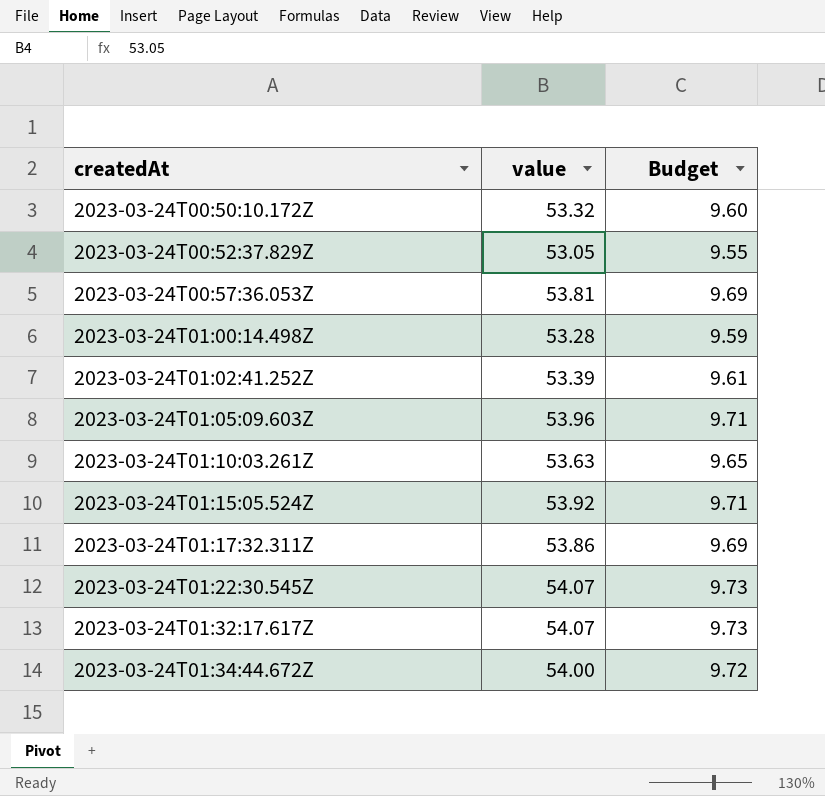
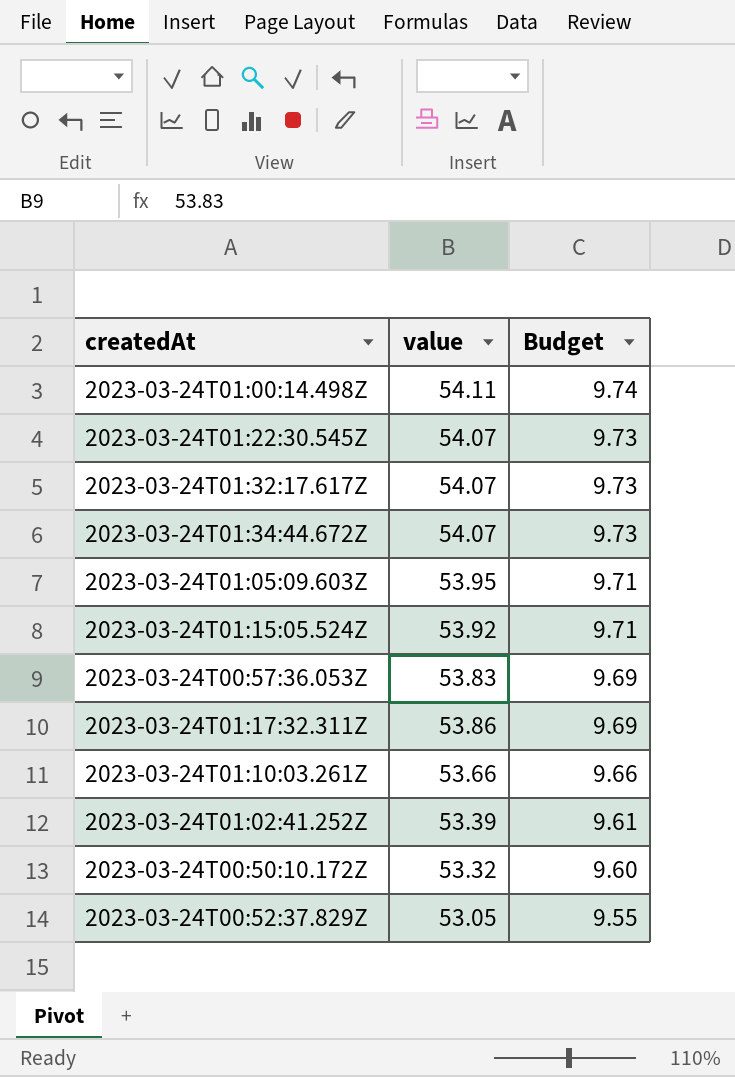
row order: createdAt ascending -> Budget descending
2023-03-24T01:00:14.498Z | value: 53.28 -> 54.11
2023-03-24T01:00:14.498Z | Budget: 9.59 -> 9.74
2023-03-24T01:34:44.672Z | value: 54.00 -> 54.07
2023-03-24T01:34:44.672Z | Budget: 9.72 -> 9.73
2023-03-24T01:05:09.603Z | value: 53.96 -> 53.95
2023-03-24T00:57:36.053Z | value: 53.81 -> 53.83
2023-03-24T01:10:03.261Z | value: 53.63 -> 53.66
2023-03-24T01:10:03.261Z | Budget: 9.65 -> 9.66

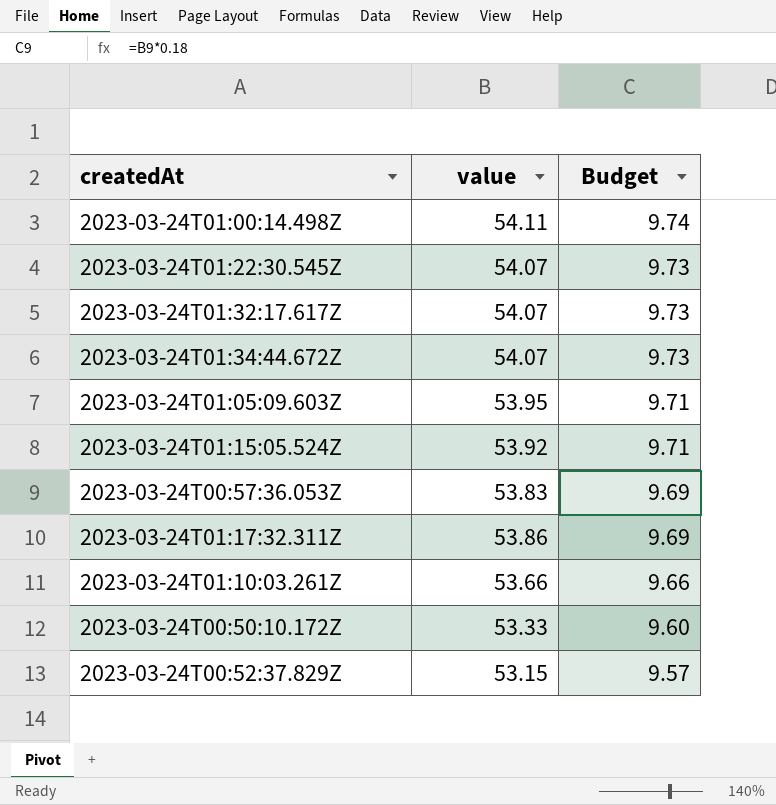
row 2023-03-24T01:02:41.252Z: 53.39 | 9.61 -> none
2023-03-24T00:50:10.172Z | value: 53.32 -> 53.33
2023-03-24T00:52:37.829Z | value: 53.05 -> 53.15
2023-03-24T00:52:37.829Z | Budget: 9.55 -> 9.57

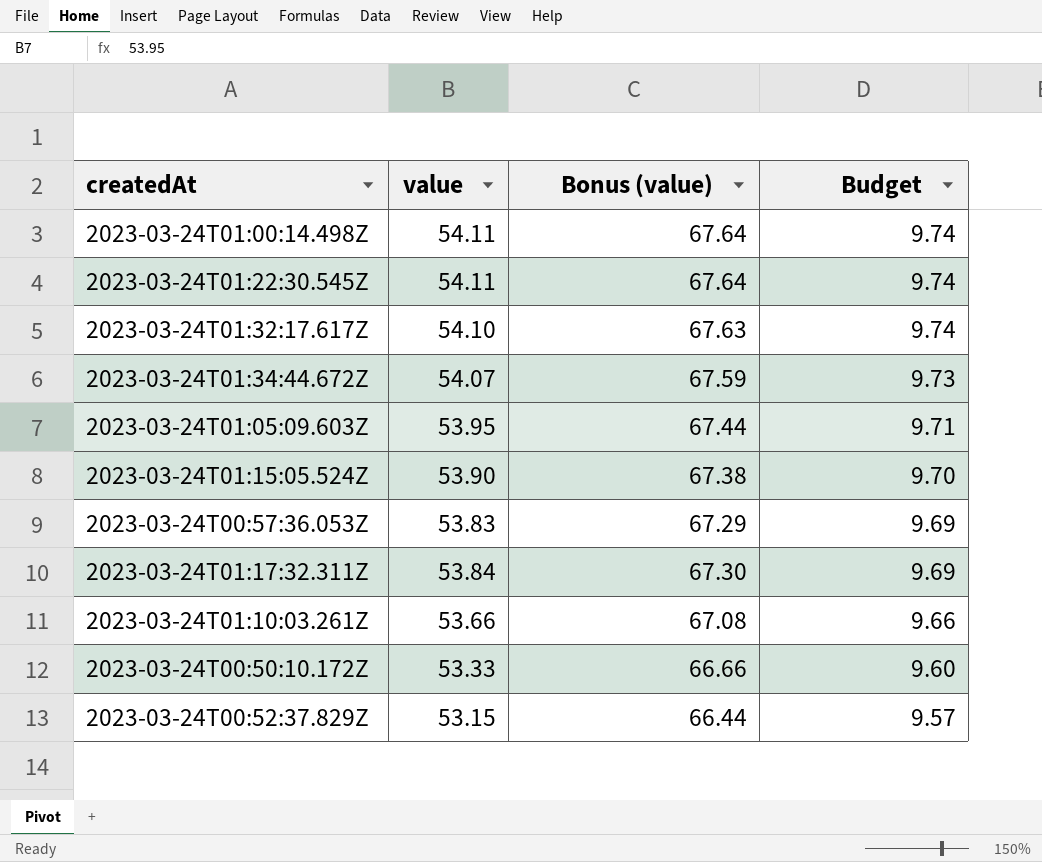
column Bonus (value) | formula: none -> [value] * 1.25
2023-03-24T01:22:30.545Z | value: 54.07 -> 54.11
2023-03-24T01:22:30.545Z | Budget: 9.73 -> 9.74
2023-03-24T01:32:17.617Z | value: 54.07 -> 54.10
2023-03-24T01:32:17.617Z | Budget: 9.73 -> 9.74
2023-03-24T01:15:05.524Z | value: 53.92 -> 53.90
2023-03-24T01:15:05.524Z | Budget: 9.71 -> 9.70
2023-03-24T01:17:32.311Z | value: 53.86 -> 53.84

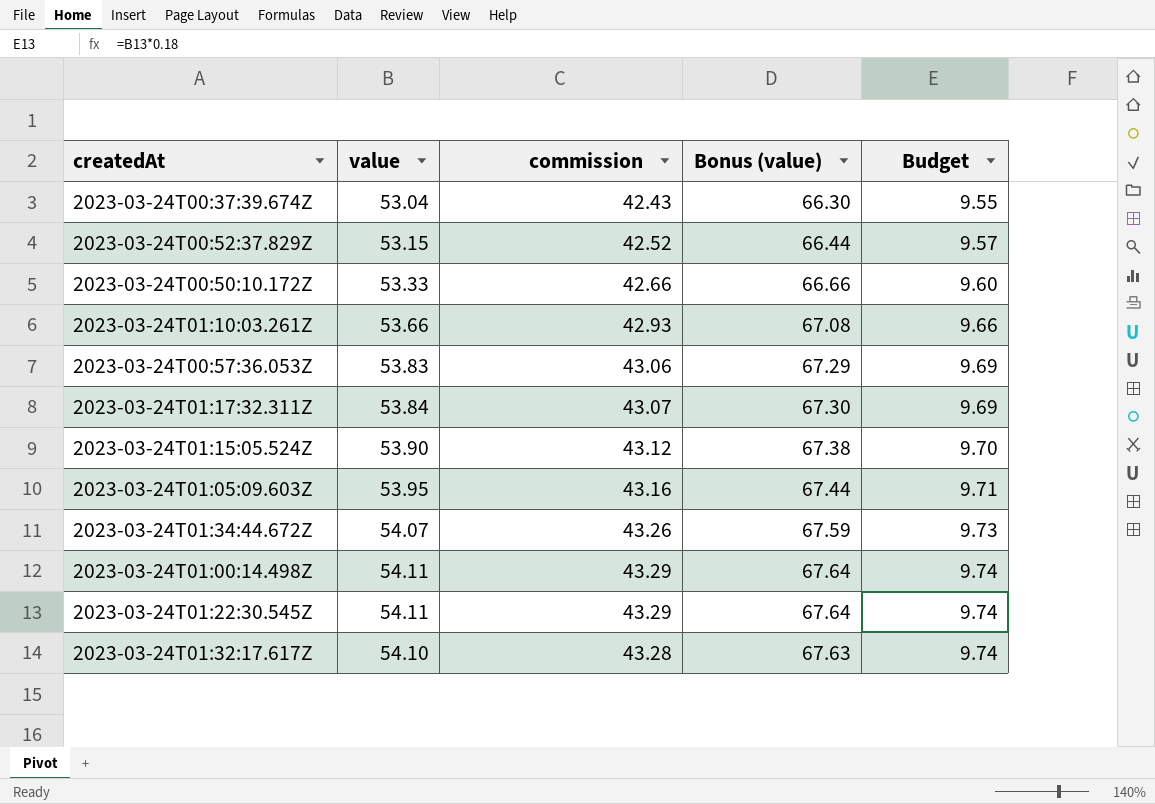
row order: Budget descending -> Budget ascending
column commission | formula: none -> [value] * 0.8
row 2023-03-24T00:37:39.674Z: none -> 53.04 | 42.43 | 66.30 | 9.55

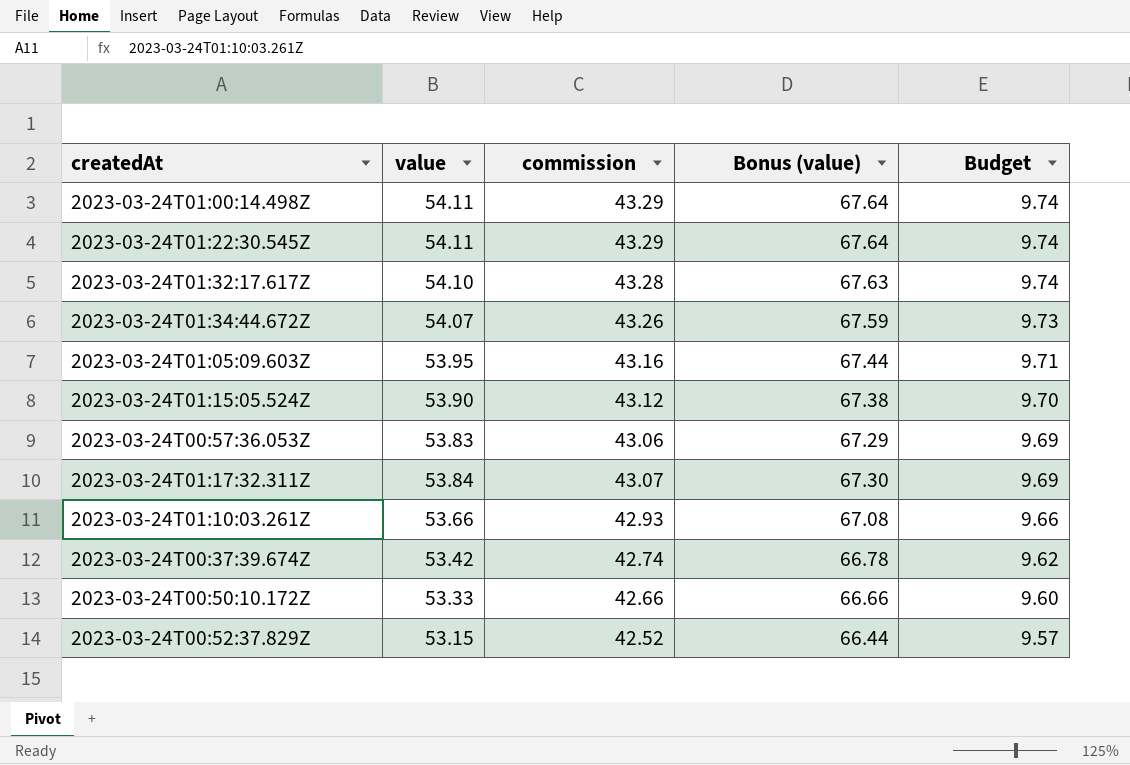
row order: Budget ascending -> Budget descending
2023-03-24T00:37:39.674Z | value: 53.04 -> 53.42
2023-03-24T00:37:39.674Z | commission: 42.43 -> 42.74
2023-03-24T00:37:39.674Z | Bonus (value): 66.30 -> 66.78
2023-03-24T00:37:39.674Z | Budget: 9.55 -> 9.62

